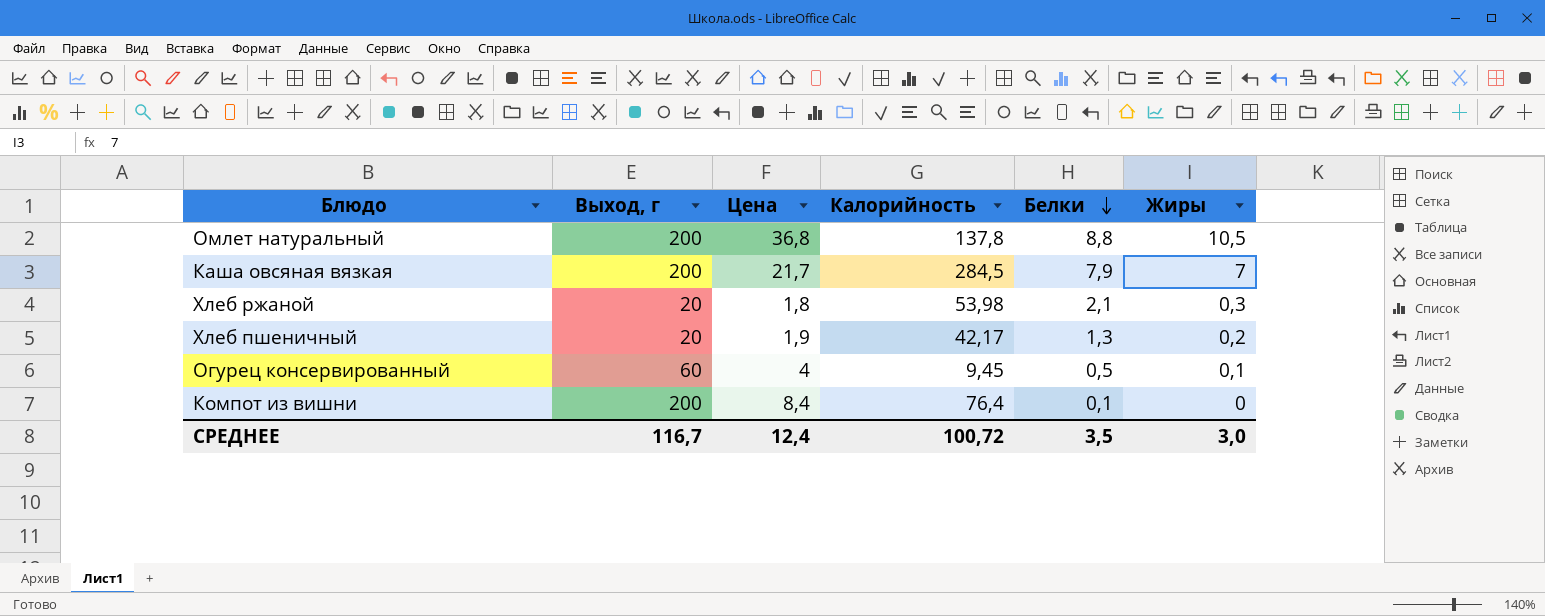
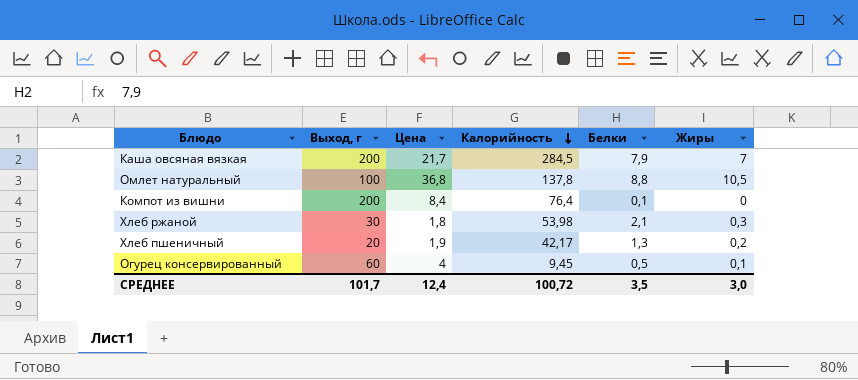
row order: Белки descending -> Калорийность descending
Омлет натуральный | Выход, г: 200 -> 100
Хлеб ржаной | Выход, г: 20 -> 30
СРЕДНЕЕ | Выход, г: 116,7 -> 101,7

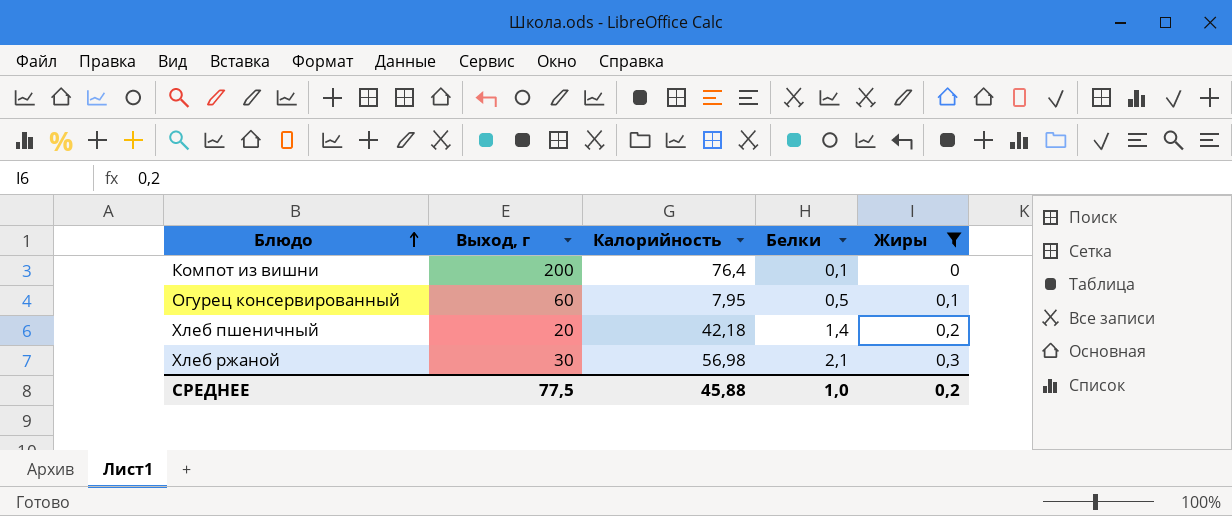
filter: none -> Жиры <= 0,3
row order: Калорийность descending -> Блюдо ascending
column Цена | position: 3 -> none
Огурец консервированный | Калорийность: 9,45 -> 7,95
Хлеб пшеничный | Калорийность: 42,17 -> 42,18
Хлеб пшеничный | Белки: 1,3 -> 1,4
Хлеб ржаной | Калорийность: 53,98 -> 56,98
СРЕДНЕЕ | Выход, г: 101,7 -> 77,5
СРЕДНЕЕ | Калорийность: 100,72 -> 45,88
СРЕДНЕЕ | Белки: 3,5 -> 1,0
СРЕДНЕЕ | Жиры: 3,0 -> 0,2

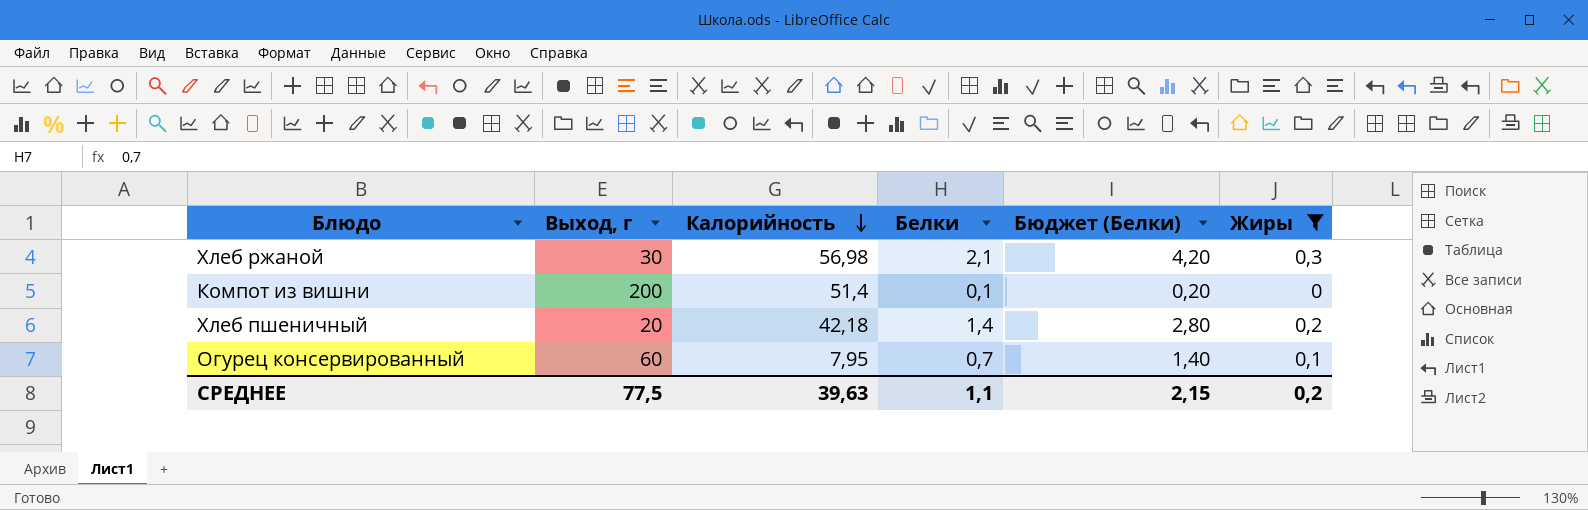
row order: Блюдо ascending -> Калорийность descending
column Бюджет (Белки) | formula: none -> [Белки] * 2
Компот из вишни | Калорийность: 76,4 -> 51,4
Огурец консервированный | Белки: 0,5 -> 0,7
СРЕДНЕЕ | Калорийность: 45,88 -> 39,63
СРЕДНЕЕ | Белки: 1,0 -> 1,1

